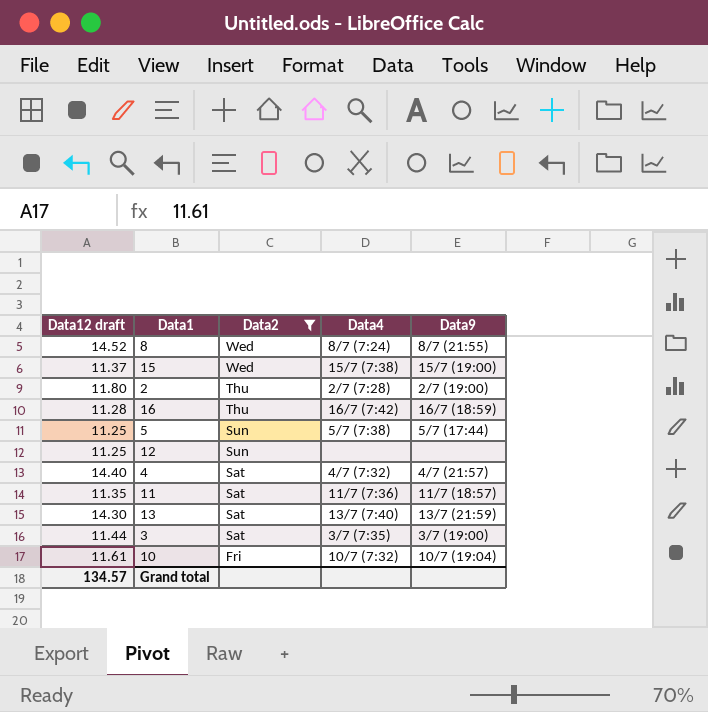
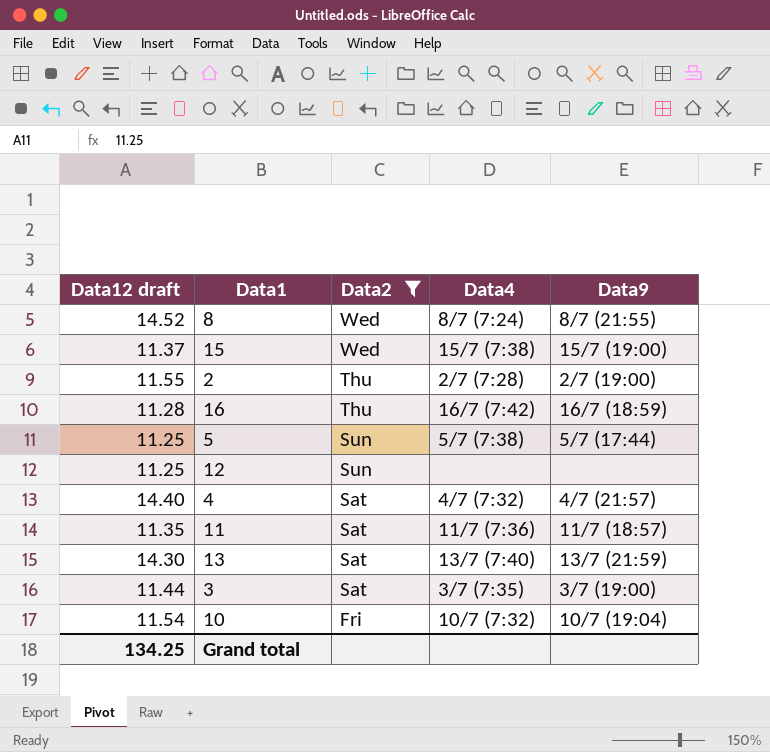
2 | Data12 draft: 11.80 -> 11.55
10 | Data12 draft: 11.61 -> 11.54
Grand total | Data12 draft: 134.57 -> 134.25

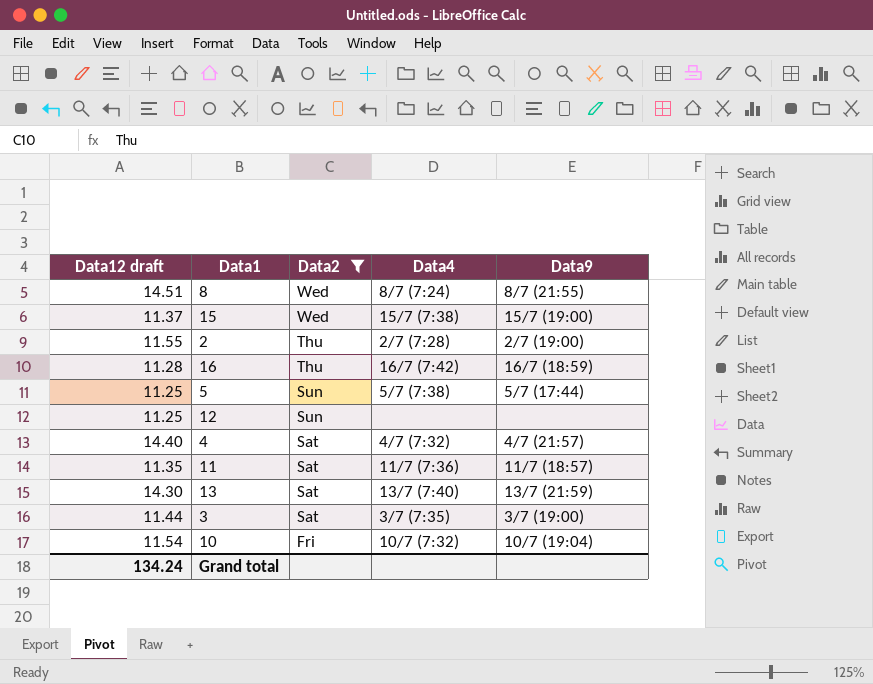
8 | Data12 draft: 14.52 -> 14.51
Grand total | Data12 draft: 134.25 -> 134.24

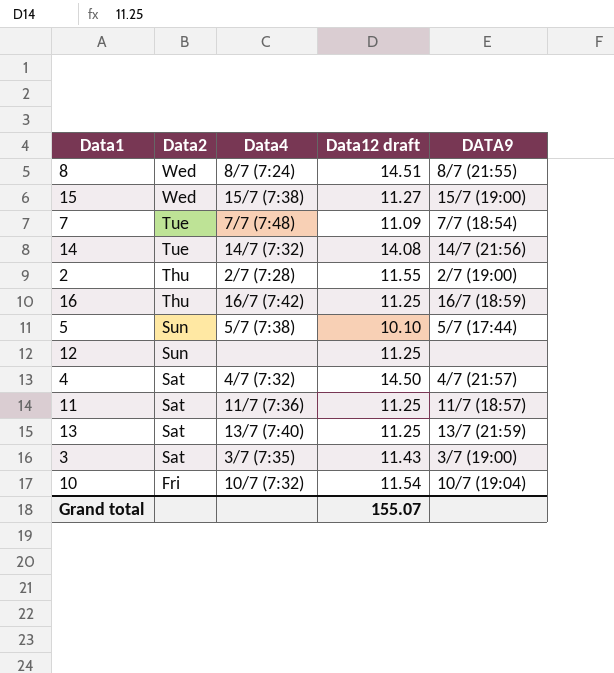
filter: Data2 != Tue -> none
column Data12 draft | position: 1 -> 4
column name: Data9 -> DATA9
15 | Data12 draft: 11.37 -> 11.27
16 | Data12 draft: 11.28 -> 11.25
5 | Data12 draft: 11.25 -> 10.10
4 | Data12 draft: 14.40 -> 14.50
11 | Data12 draft: 11.35 -> 11.25
13 | Data12 draft: 14.30 -> 11.25
3 | Data12 draft: 11.44 -> 11.43
Grand total | Data12 draft: 134.24 -> 155.07

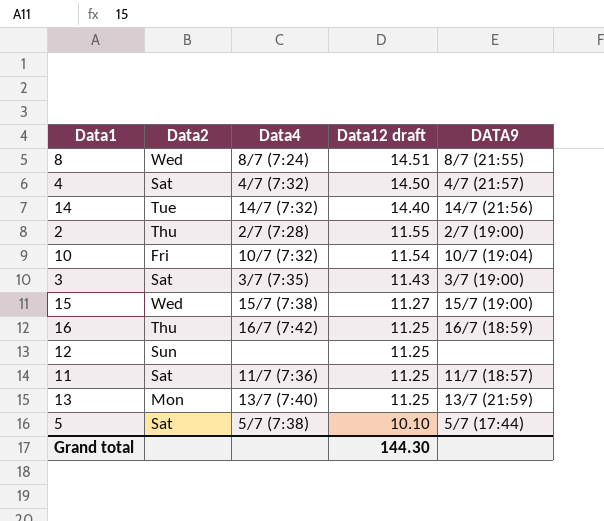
row order: Data2 descending -> Data12 draft descending
row 7: Tue | 7/7 (7:48) | 11.09 | 7/7 (18:54) -> none
14 | Data12 draft: 14.08 -> 14.40
13 | Data2: Sat -> Mon
5 | Data2: Sun -> Sat
Grand total | Data12 draft: 155.07 -> 144.30

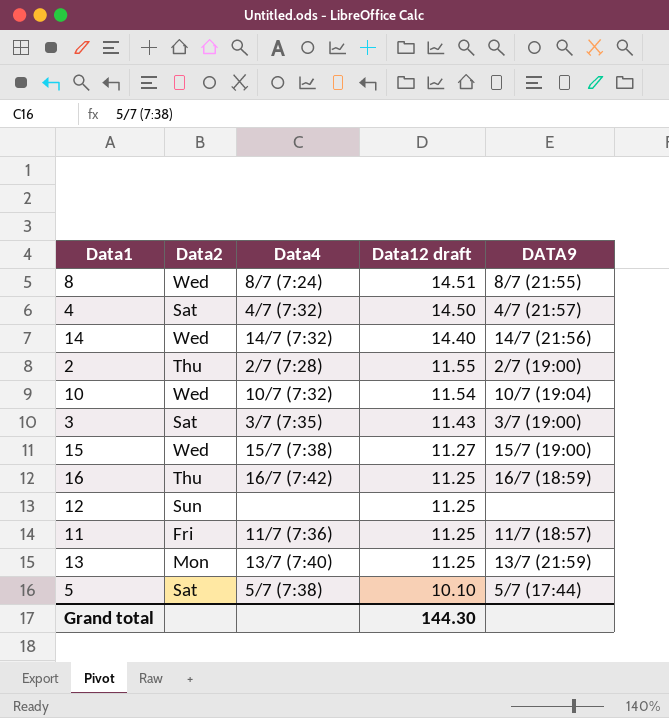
14 | Data2: Tue -> Wed
10 | Data2: Fri -> Wed
11 | Data2: Sat -> Fri

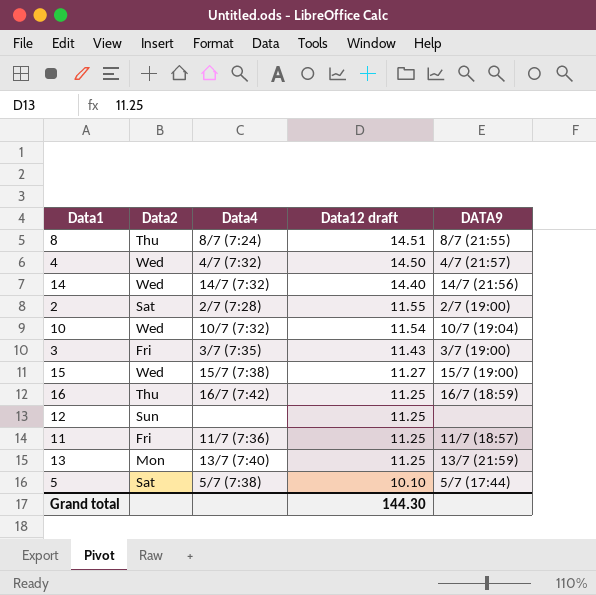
8 | Data2: Wed -> Thu
4 | Data2: Sat -> Wed
2 | Data2: Thu -> Sat
3 | Data2: Sat -> Fri

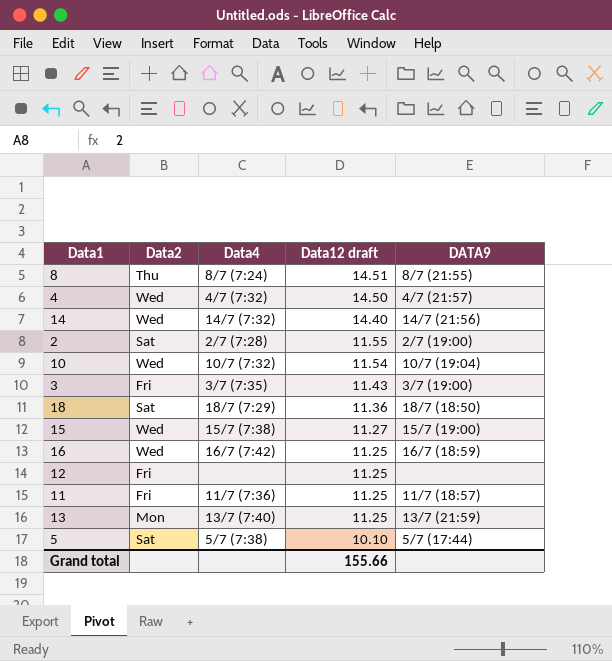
row 18: none -> Sat | 18/7 (7:29) | 11.36 | 18/7 (18:50)
16 | Data2: Thu -> Wed
12 | Data2: Sun -> Fri
Grand total | Data12 draft: 144.30 -> 155.66

